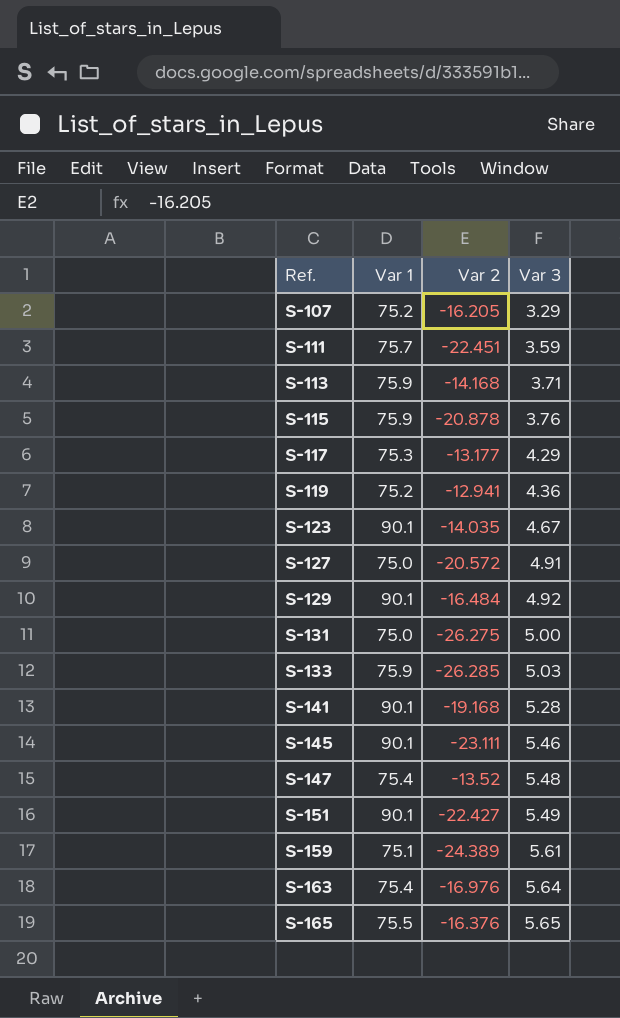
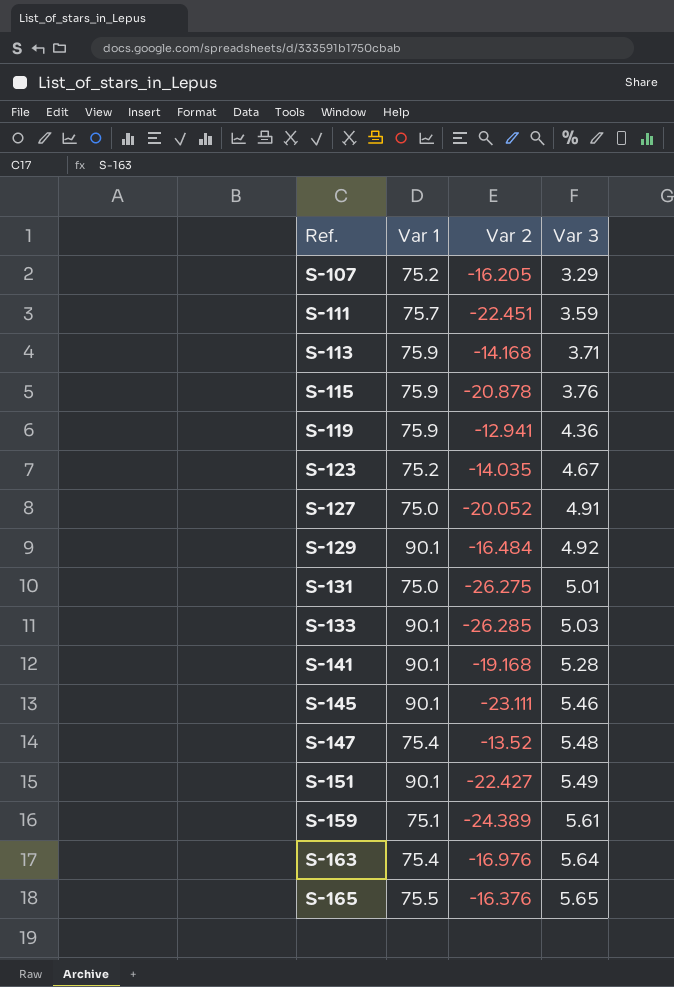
row S-117: 75.3 | -13.177 | 4.29 -> none
S-119 | Var 1: 75.2 -> 75.9
S-123 | Var 1: 90.1 -> 75.2
S-127 | Var 2: -20.572 -> -20.052
S-131 | Var 3: 5.00 -> 5.01
S-133 | Var 1: 75.9 -> 90.1

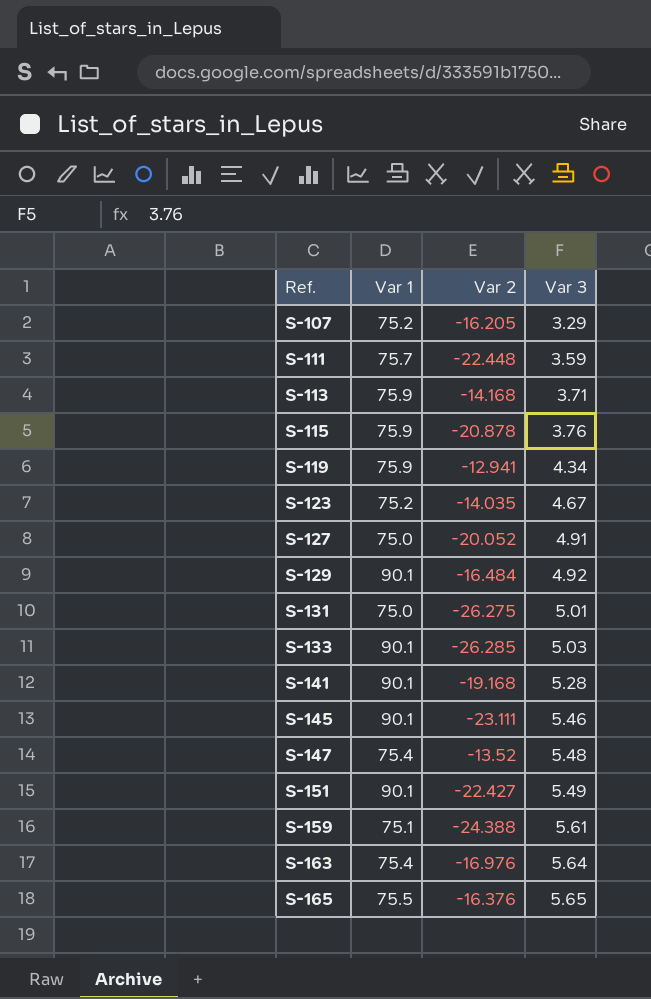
S-111 | Var 2: -22.451 -> -22.448
S-119 | Var 3: 4.36 -> 4.34
S-159 | Var 2: -24.389 -> -24.388

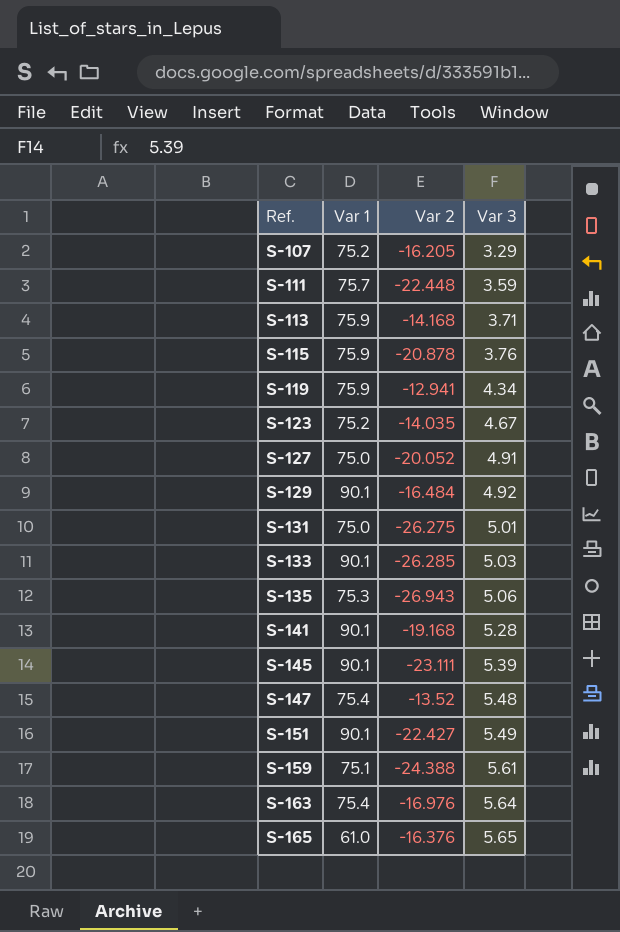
row S-135: none -> 75.3 | -26.943 | 5.06
S-145 | Var 3: 5.46 -> 5.39
S-165 | Var 1: 75.5 -> 61.0

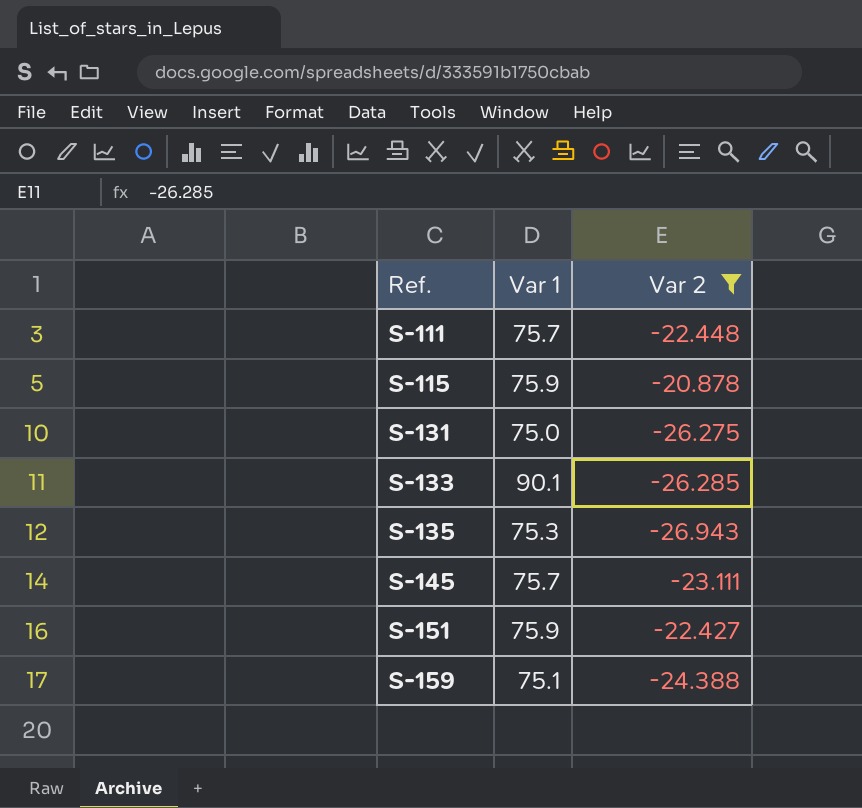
filter: none -> Var 2 <= -20.878
column Var 3 | position: 4 -> none
S-145 | Var 1: 90.1 -> 75.7
S-151 | Var 1: 90.1 -> 75.9

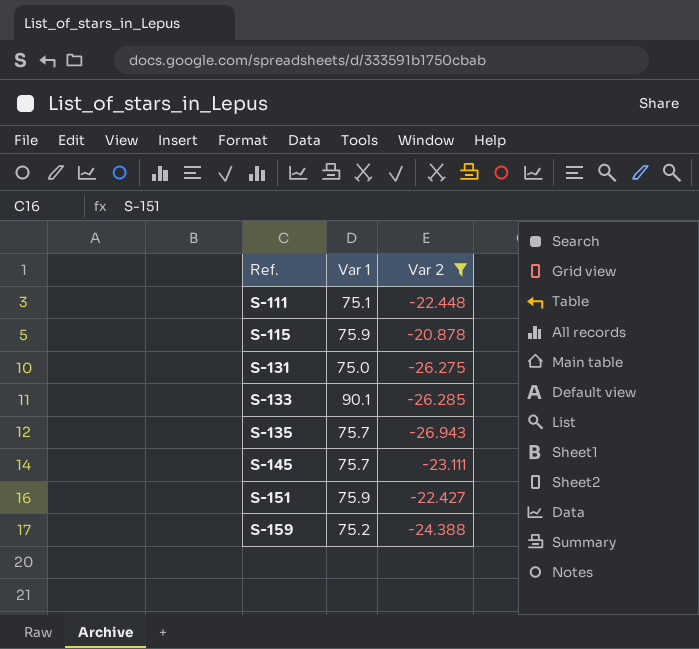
S-111 | Var 1: 75.7 -> 75.1
S-135 | Var 1: 75.3 -> 75.7
S-159 | Var 1: 75.1 -> 75.2

